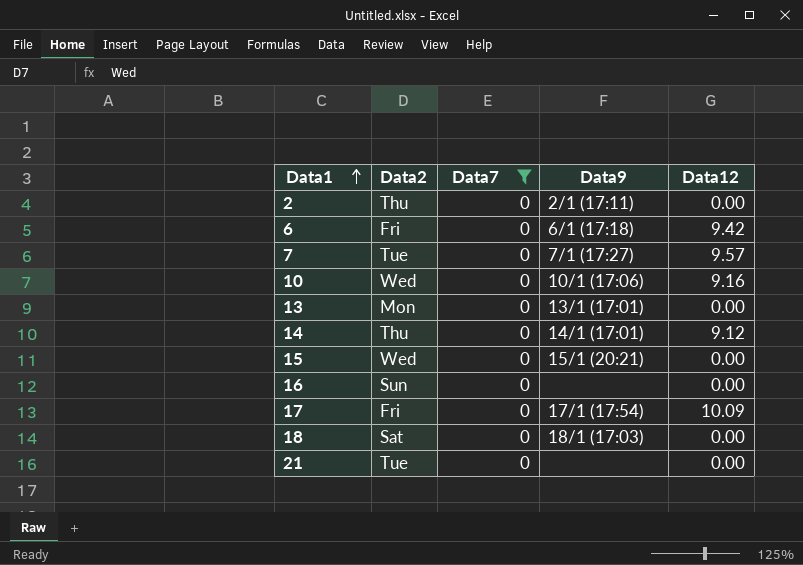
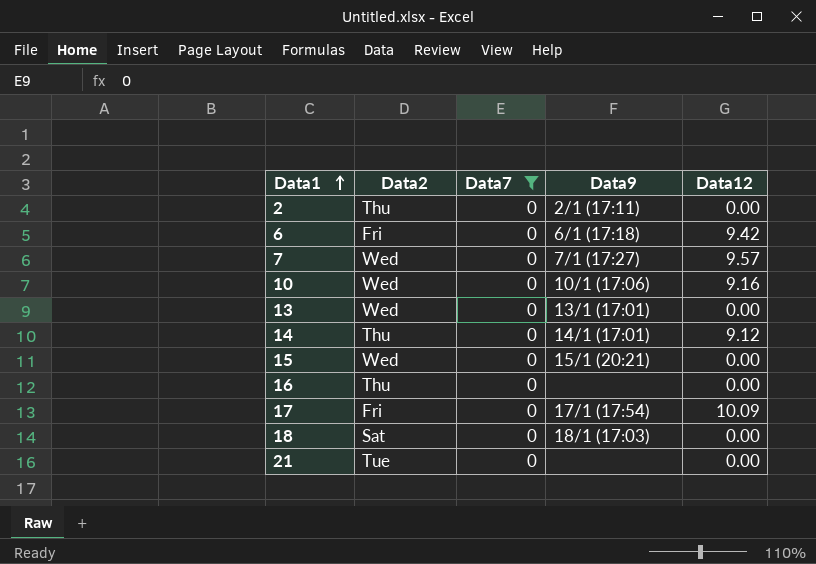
7 | Data2: Tue -> Wed
13 | Data2: Mon -> Wed
16 | Data2: Sun -> Thu

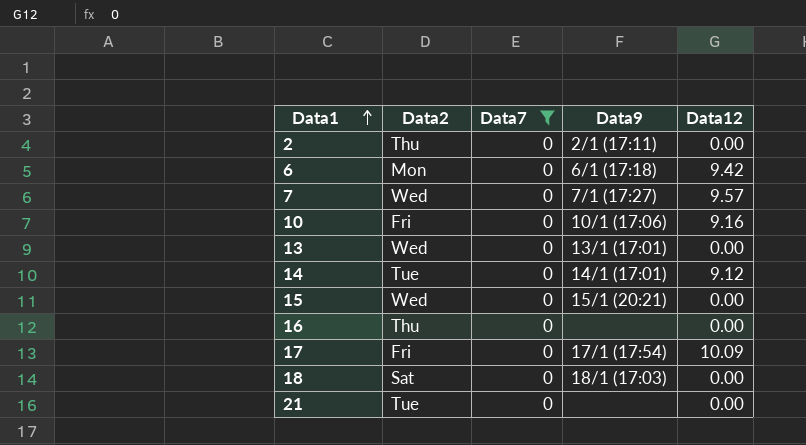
6 | Data2: Fri -> Mon
10 | Data2: Wed -> Fri
14 | Data2: Thu -> Tue

